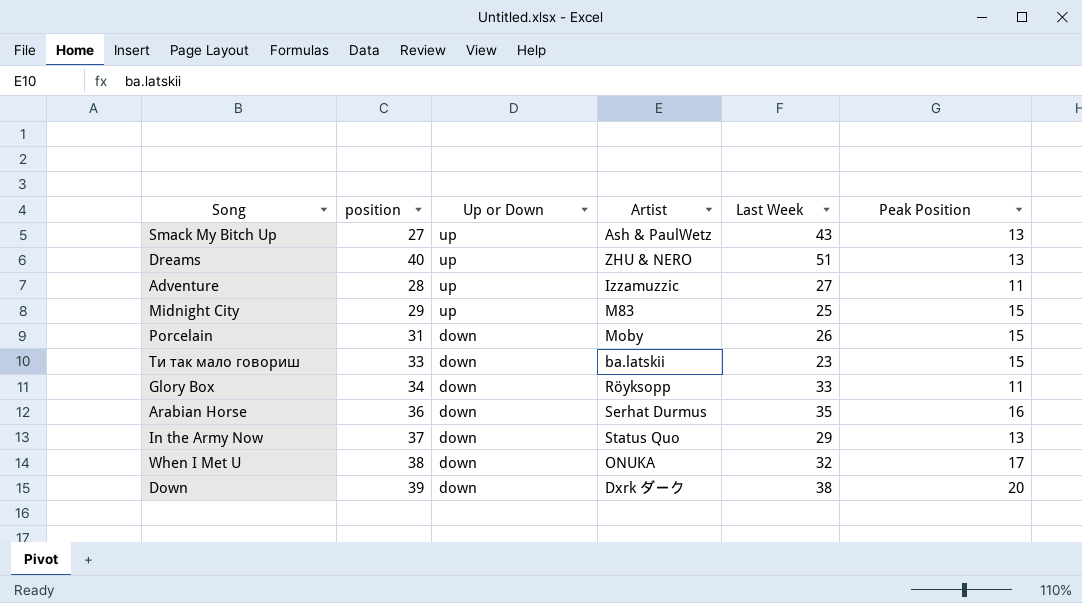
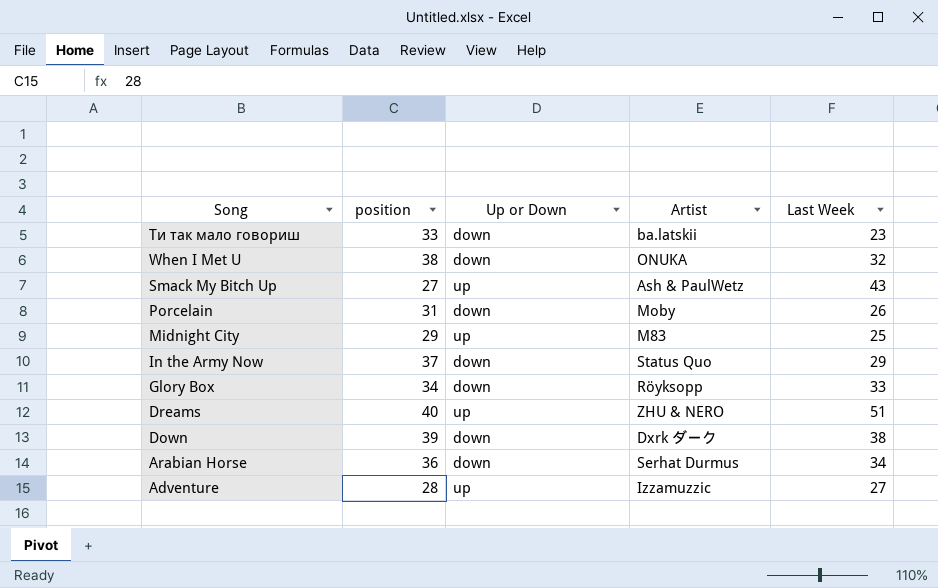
row order: Up or Down descending -> Song descending
column Peak Position | position: 6 -> none
Arabian Horse | Last Week: 35 -> 34

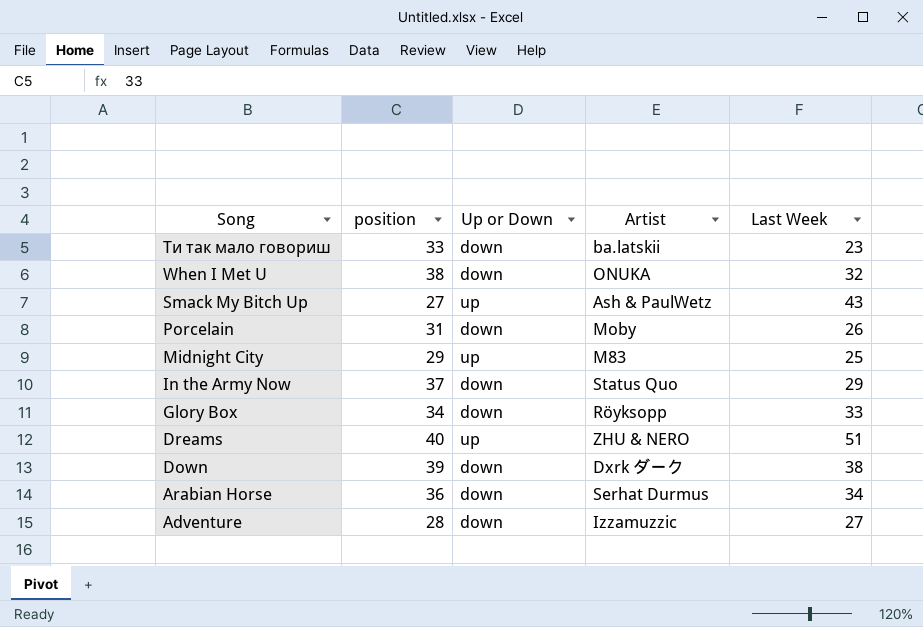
Adventure | Up or Down: up -> down

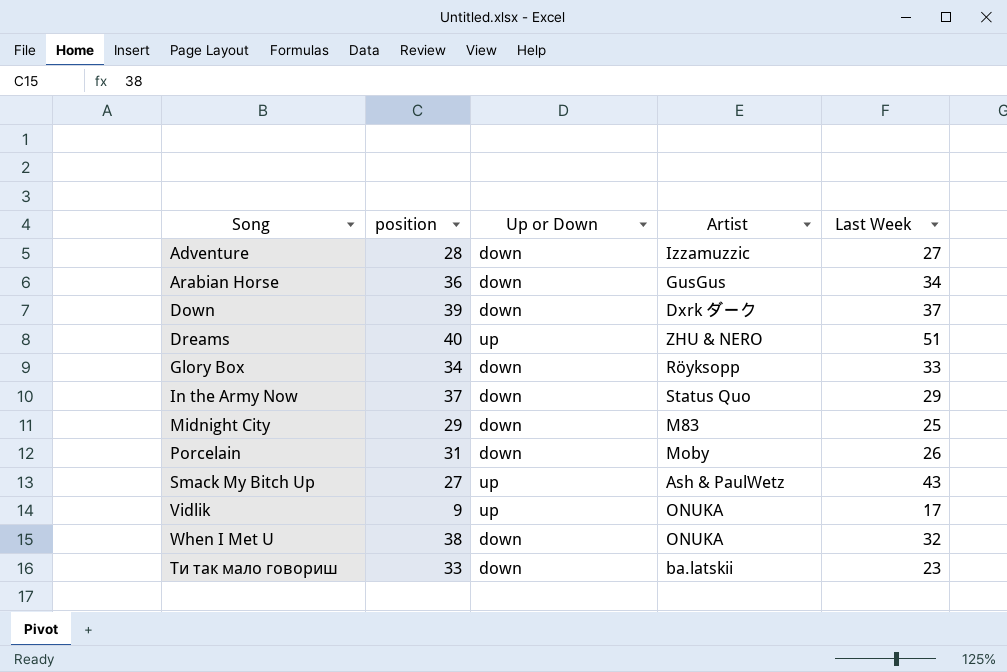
row order: Song descending -> Song ascending
Arabian Horse | Artist: Serhat Durmus -> GusGus
Down | Last Week: 38 -> 37
Midnight City | Up or Down: up -> down
row Vidlik: none -> 9 | up | ONUKA | 17

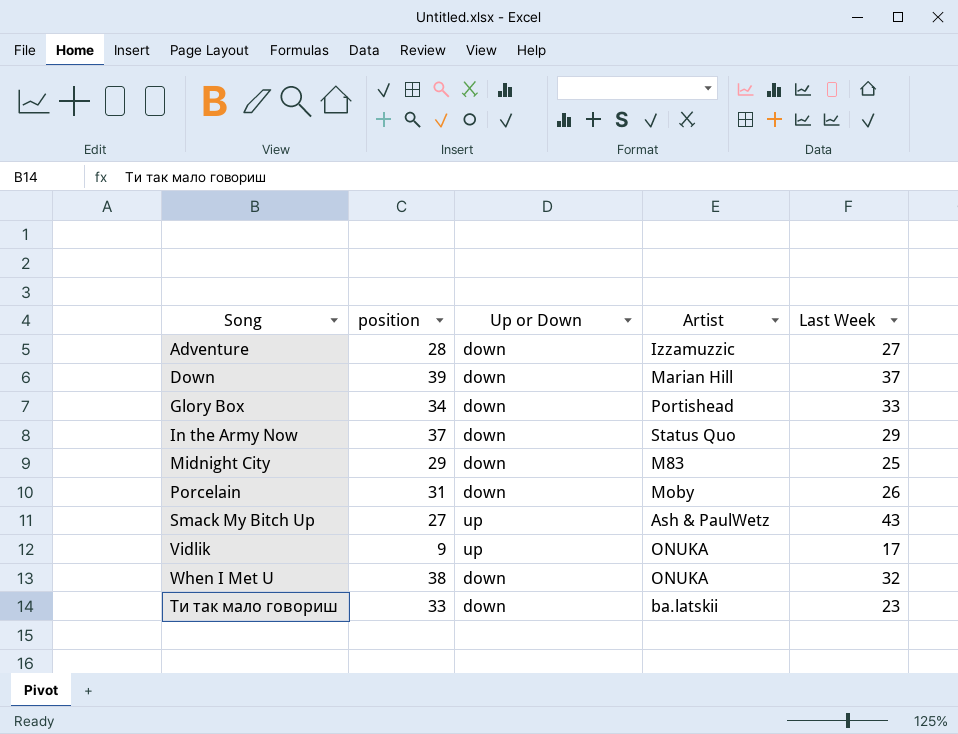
row Arabian Horse: 36 | down | GusGus | 34 -> none
row Dreams: 40 | up | ZHU & NERO | 51 -> none
Down | Artist: Dxrk ダーク -> Marian Hill
Glory Box | Artist: Röyksopp -> Portishead

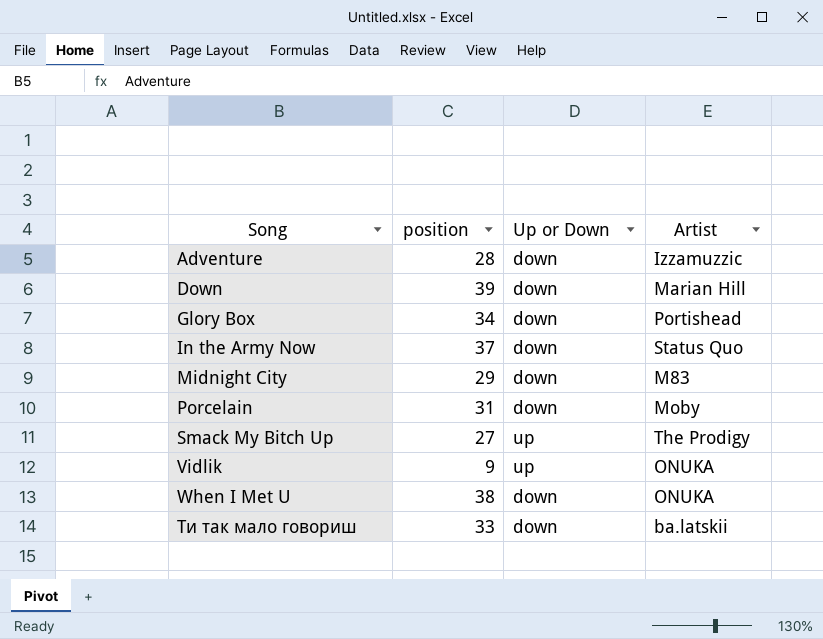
column Last Week | position: 5 -> none
Smack My Bitch Up | Artist: Ash & PaulWetz -> The Prodigy

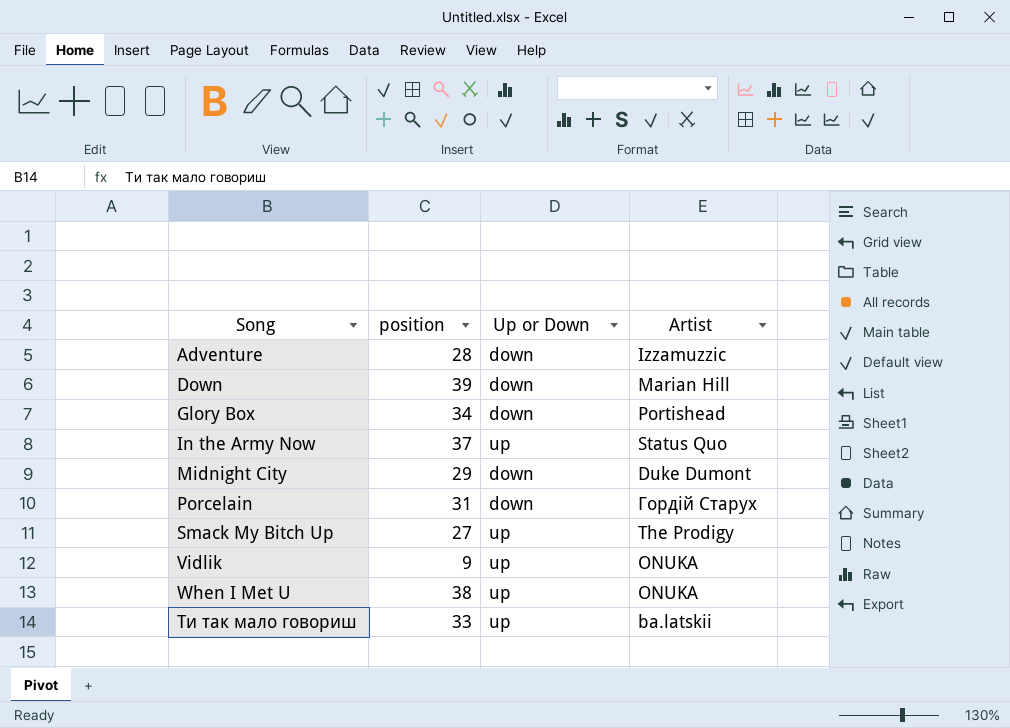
In the Army Now | Up or Down: down -> up
Midnight City | Artist: M83 -> Duke Dumont
Porcelain | Artist: Moby -> Гордій Старух
When I Met U | Up or Down: down -> up
Ти так мало говориш | Up or Down: down -> up

